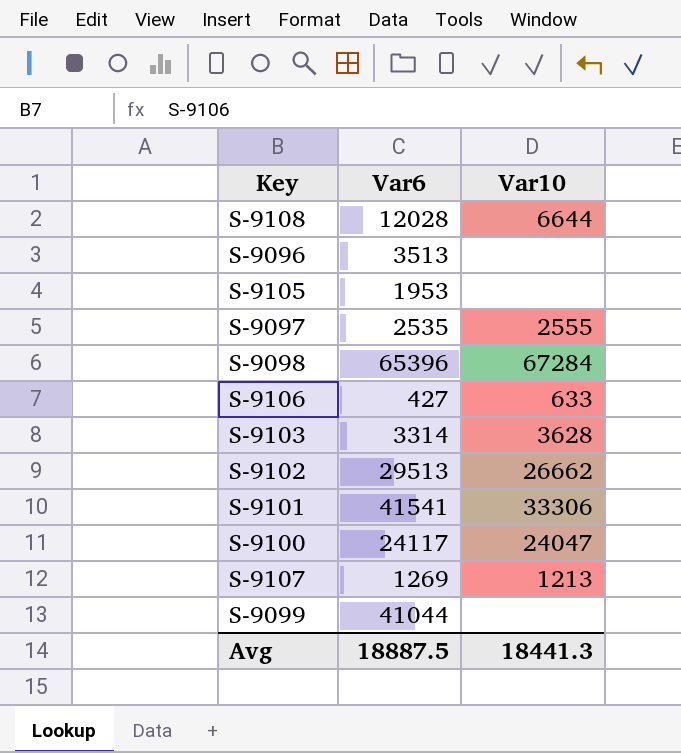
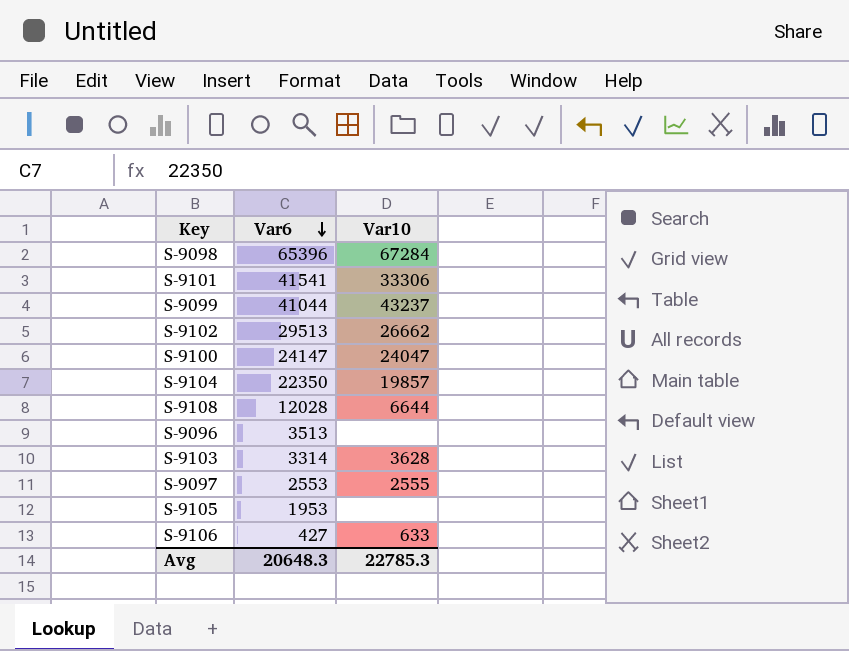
row order: none -> Var6 descending
row S-9107: 1269 | 1213 -> none
S-9099 | Var10: none -> 43237
S-9100 | Var6: 24117 -> 24147
row S-9104: none -> 22350 | 19857
S-9097 | Var6: 2535 -> 2553
Avg | Var6: 18887.5 -> 20648.3
Avg | Var10: 18441.3 -> 22785.3

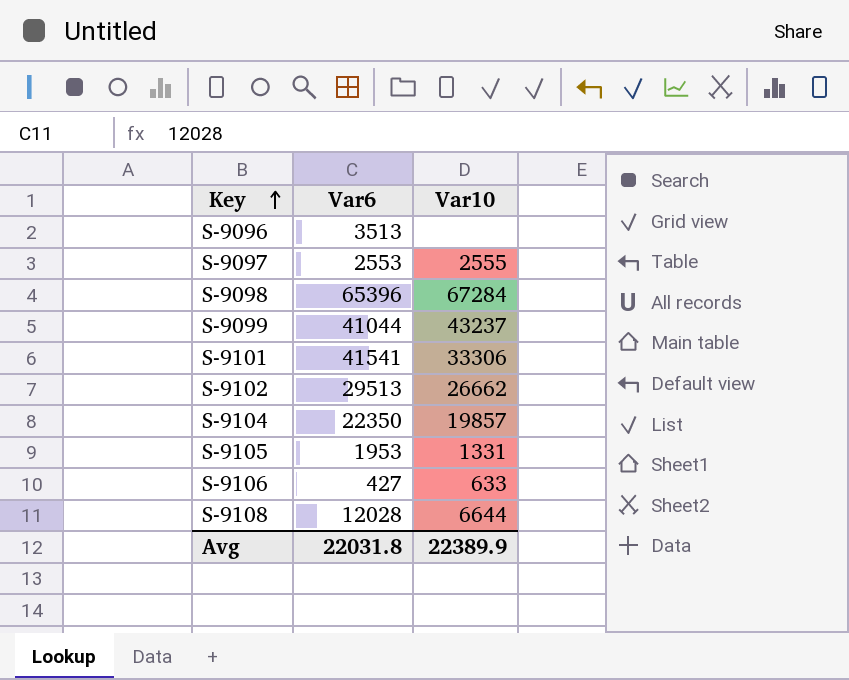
row order: Var6 descending -> Key ascending
row S-9100: 24147 | 24047 -> none
row S-9103: 3314 | 3628 -> none
S-9105 | Var10: none -> 1331
Avg | Var6: 20648.3 -> 22031.8
Avg | Var10: 22785.3 -> 22389.9

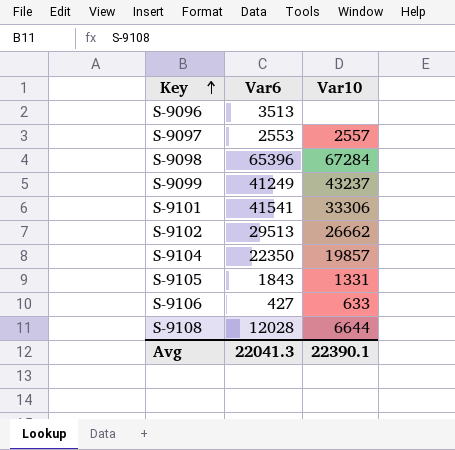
S-9097 | Var10: 2555 -> 2557
S-9099 | Var6: 41044 -> 41249
S-9105 | Var6: 1953 -> 1843
Avg | Var6: 22031.8 -> 22041.3
Avg | Var10: 22389.9 -> 22390.1

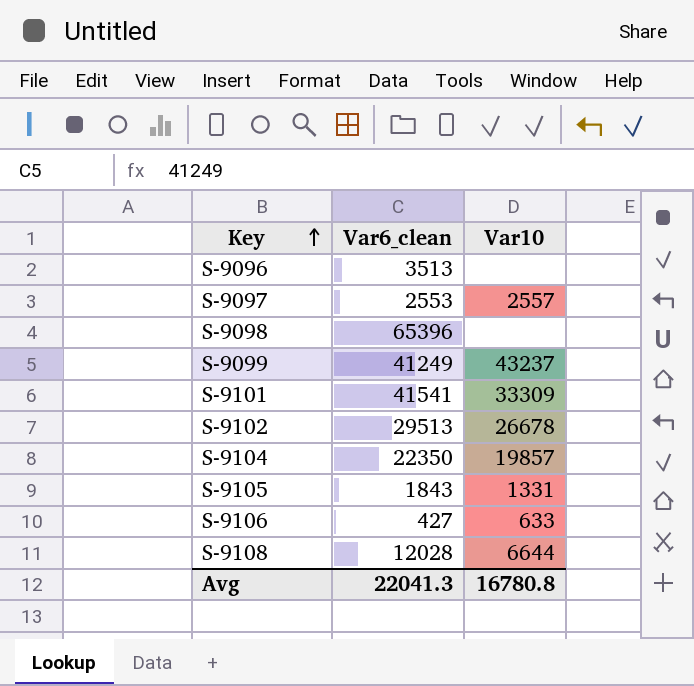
column name: Var6 -> Var6_clean
S-9098 | Var10: 67284 -> none
S-9101 | Var10: 33306 -> 33309
S-9102 | Var10: 26662 -> 26678
Avg | Var10: 22390.1 -> 16780.8

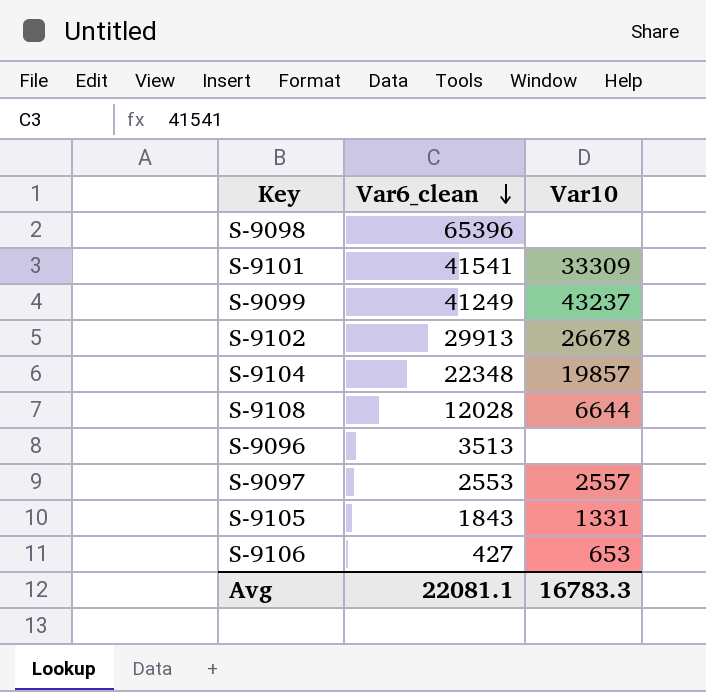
row order: Key ascending -> Var6_clean descending
S-9102 | Var6_clean: 29513 -> 29913
S-9104 | Var6_clean: 22350 -> 22348
S-9106 | Var10: 633 -> 653
Avg | Var6_clean: 22041.3 -> 22081.1
Avg | Var10: 16780.8 -> 16783.3

